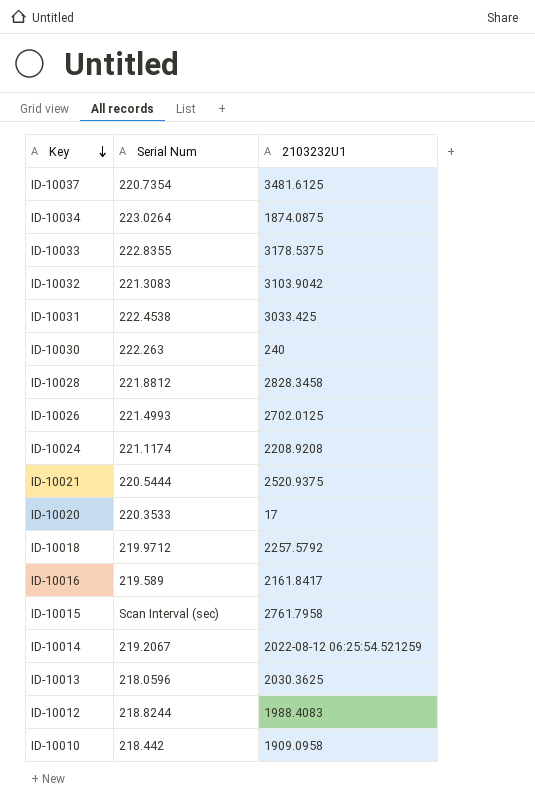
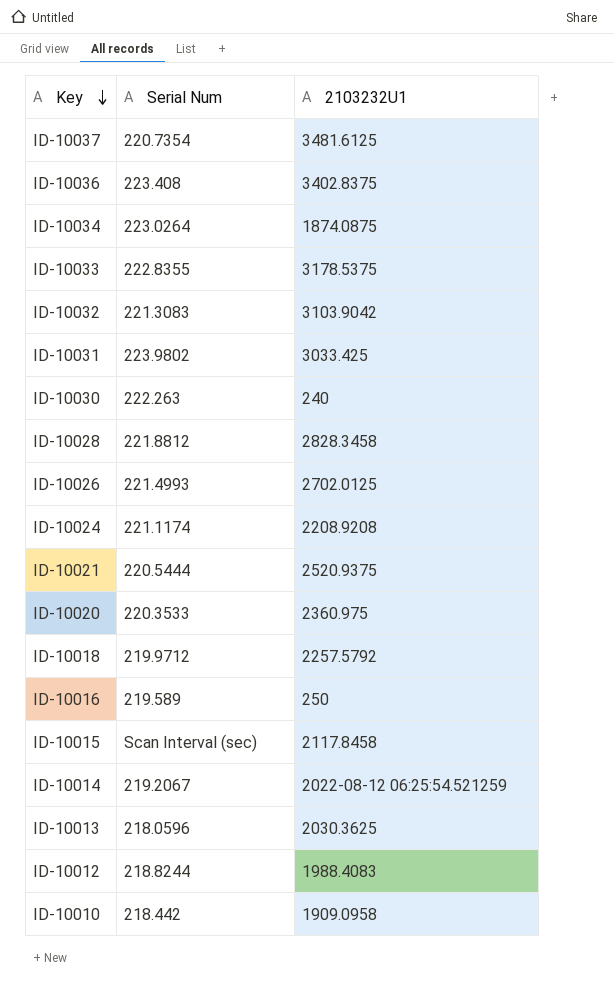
row ID-10036: none -> 223.408 | 3402.8375
ID-10031 | Serial Num: 222.4538 -> 223.9802
ID-10020 | 2103232U1: 17 -> 2360.975
ID-10016 | 2103232U1: 2161.8417 -> 250
ID-10015 | 2103232U1: 2761.7958 -> 2117.8458

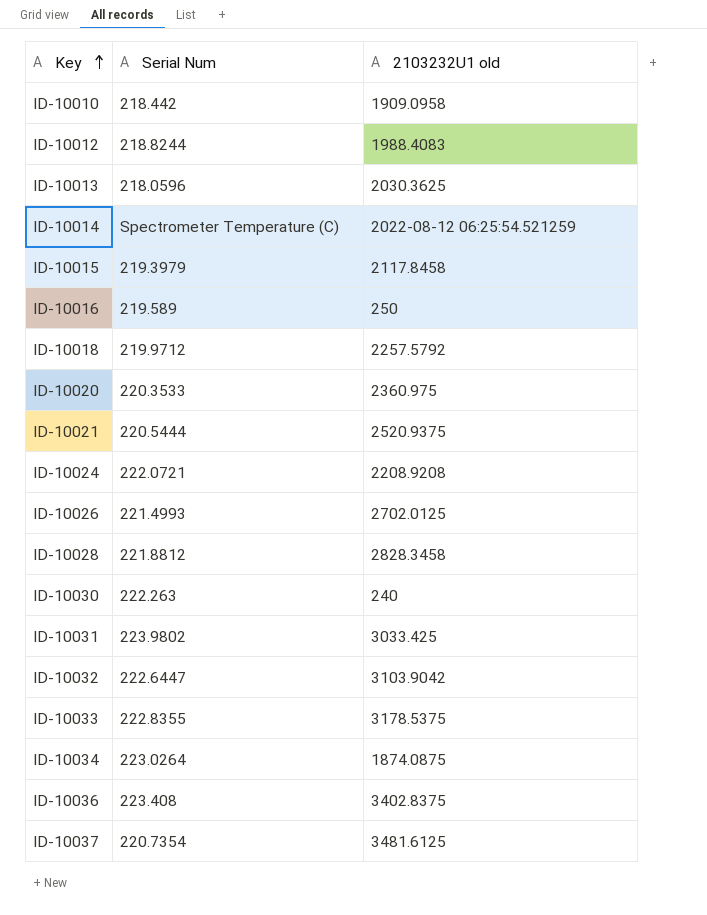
row order: Key descending -> Key ascending
column name: 2103232U1 -> 2103232U1 old
ID-10014 | Serial Num: 219.2067 -> Spectrometer Temperature (C)
ID-10015 | Serial Num: Scan Interval (sec) -> 219.3979
ID-10024 | Serial Num: 221.1174 -> 222.0721
ID-10032 | Serial Num: 221.3083 -> 222.6447

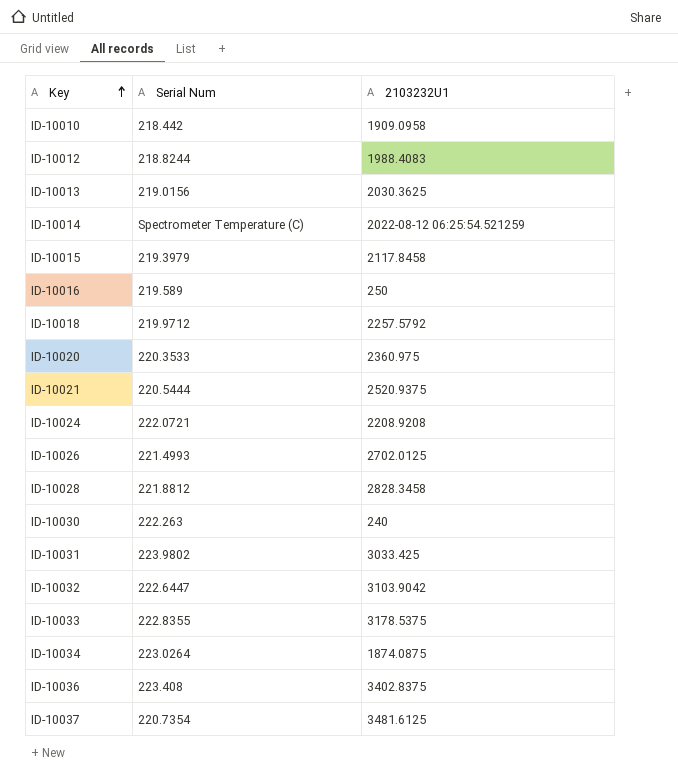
column name: 2103232U1 old -> 2103232U1
ID-10013 | Serial Num: 218.0596 -> 219.0156

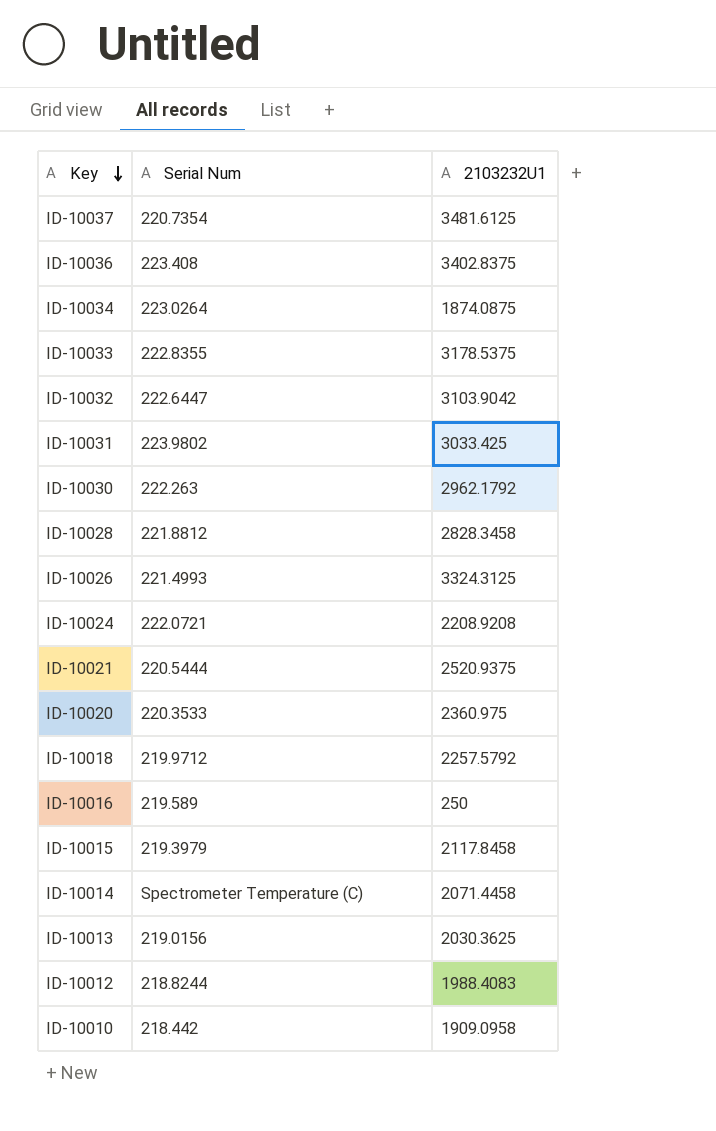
row order: Key ascending -> Key descending
ID-10030 | 2103232U1: 240 -> 2962.1792
ID-10026 | 2103232U1: 2702.0125 -> 3324.3125
ID-10014 | 2103232U1: 2022-08-12 06:25:54.521259 -> 2071.4458

